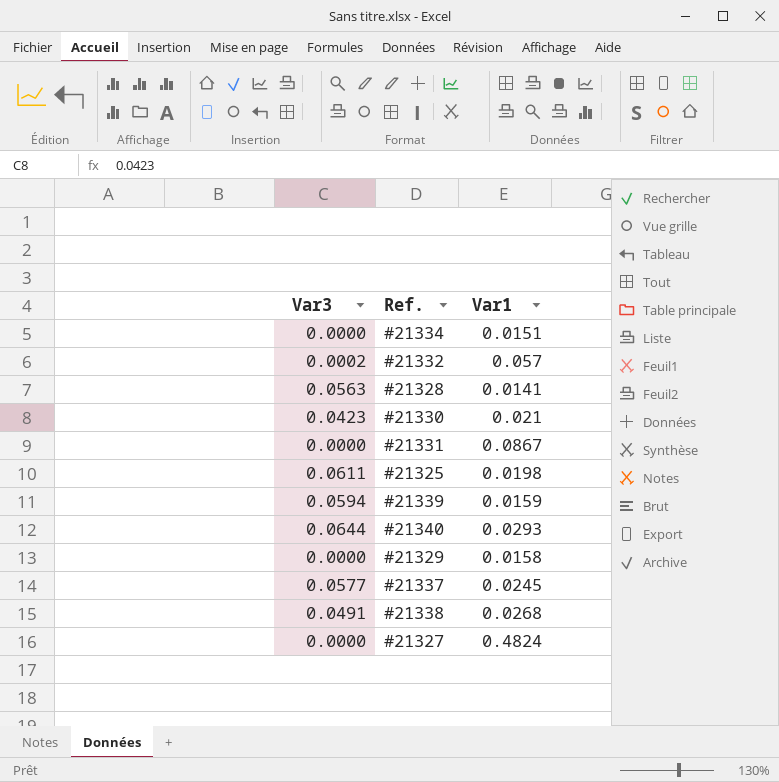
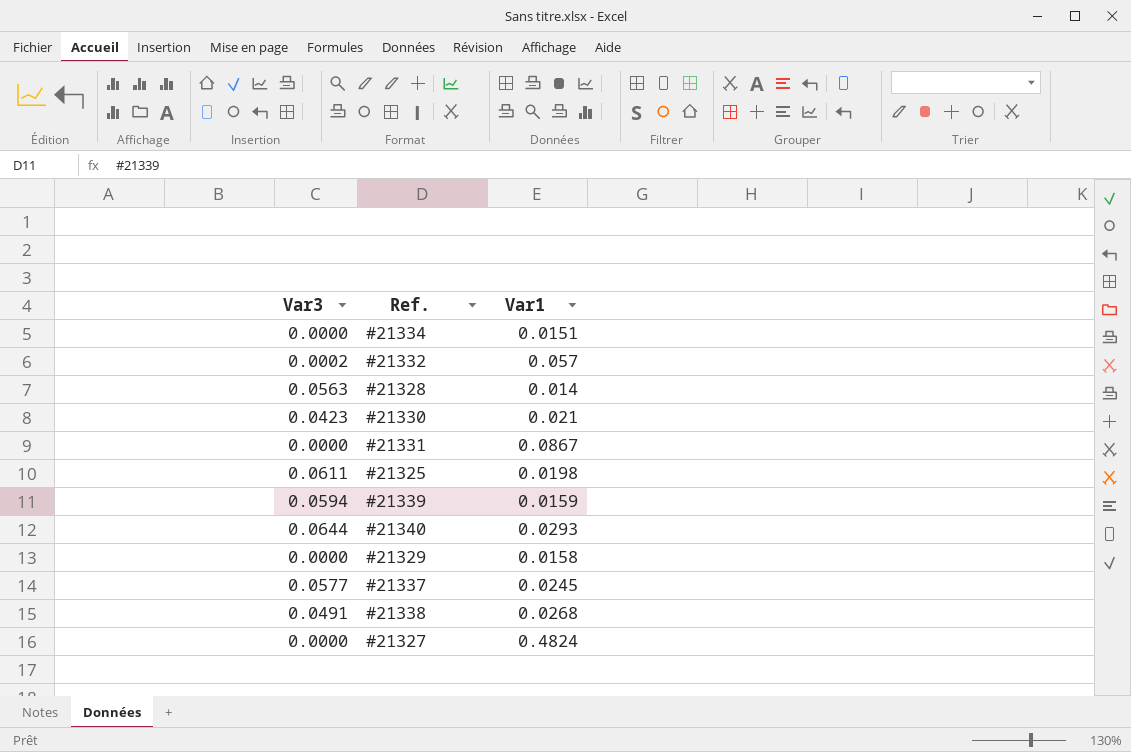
#21328 | Var1: 0.0141 -> 0.014

